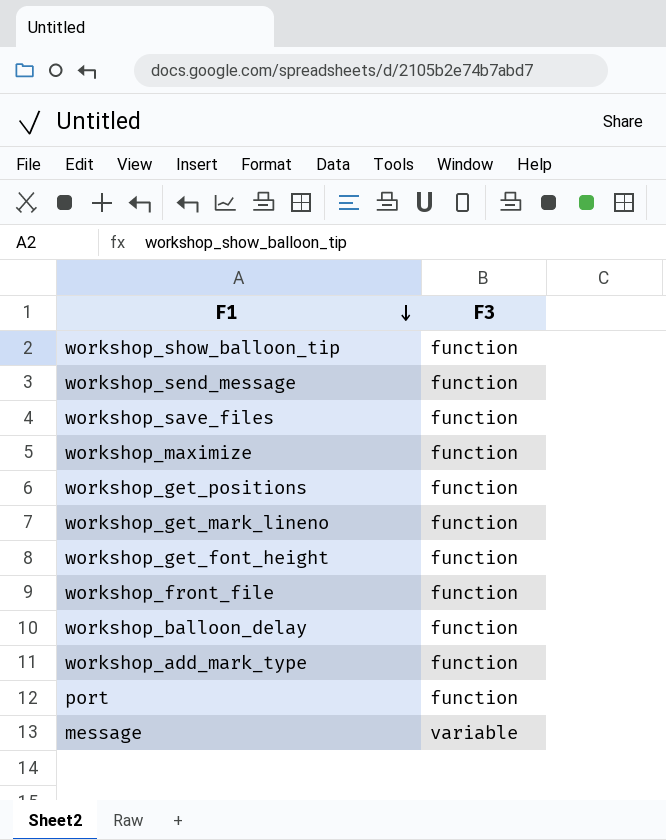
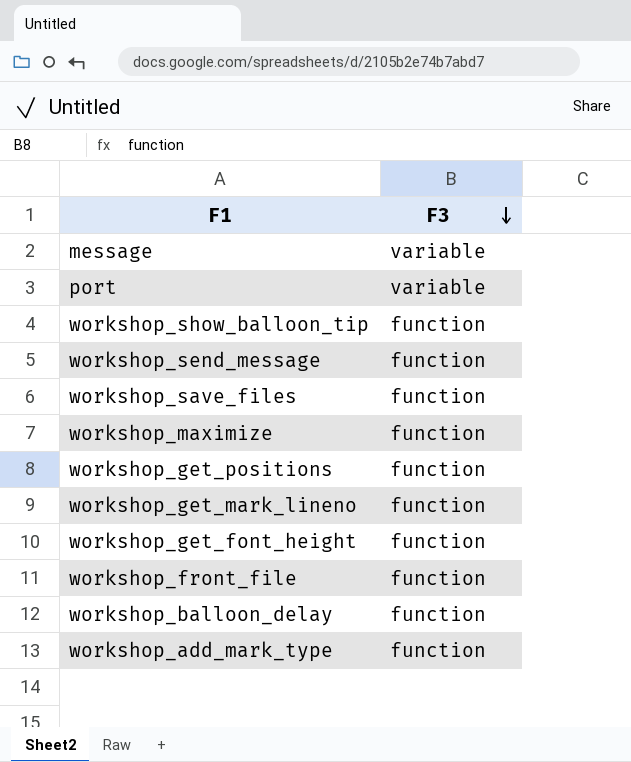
row order: F1 descending -> F3 descending
port | F3: function -> variable

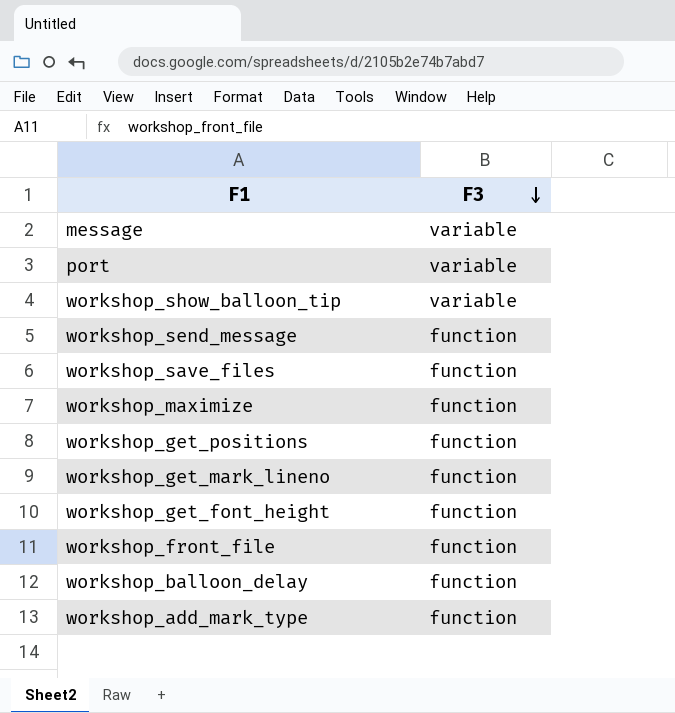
workshop_show_balloon_tip | F3: function -> variable

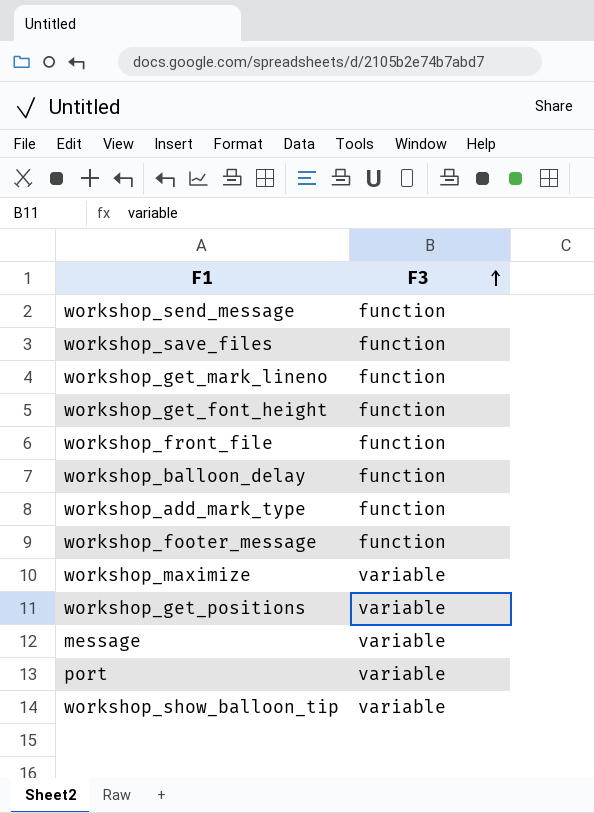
row order: F3 descending -> F3 ascending
row workshop_footer_message: none -> function
workshop_maximize | F3: function -> variable
workshop_get_positions | F3: function -> variable

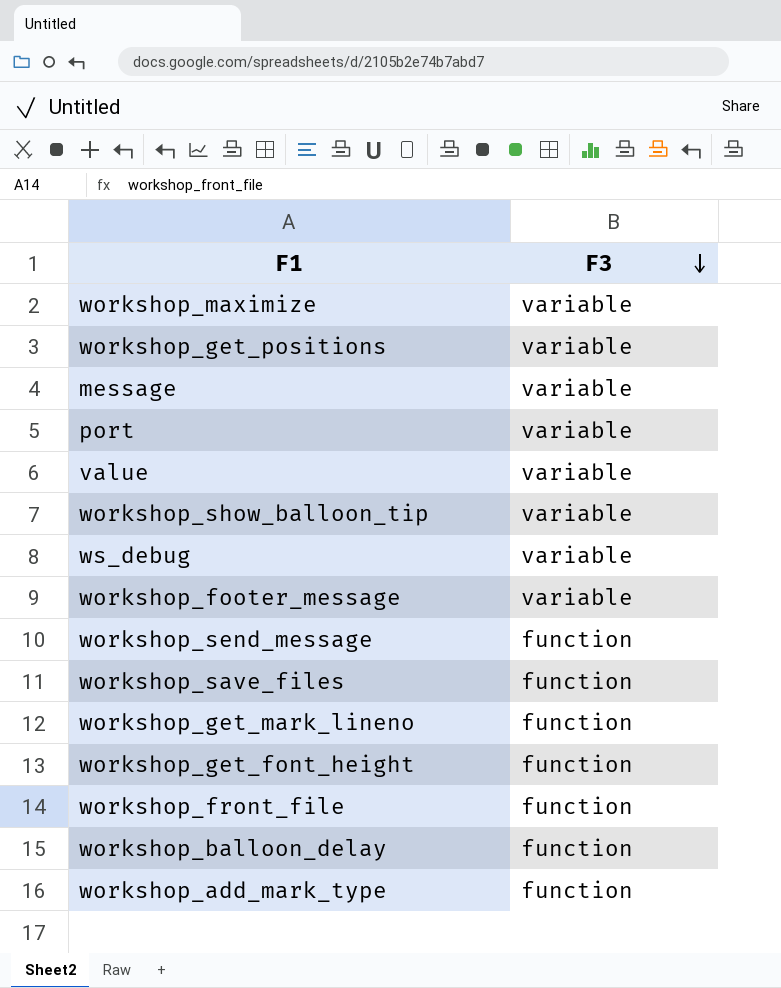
row order: F3 ascending -> F3 descending
row value: none -> variable
row ws_debug: none -> variable
workshop_footer_message | F3: function -> variable

